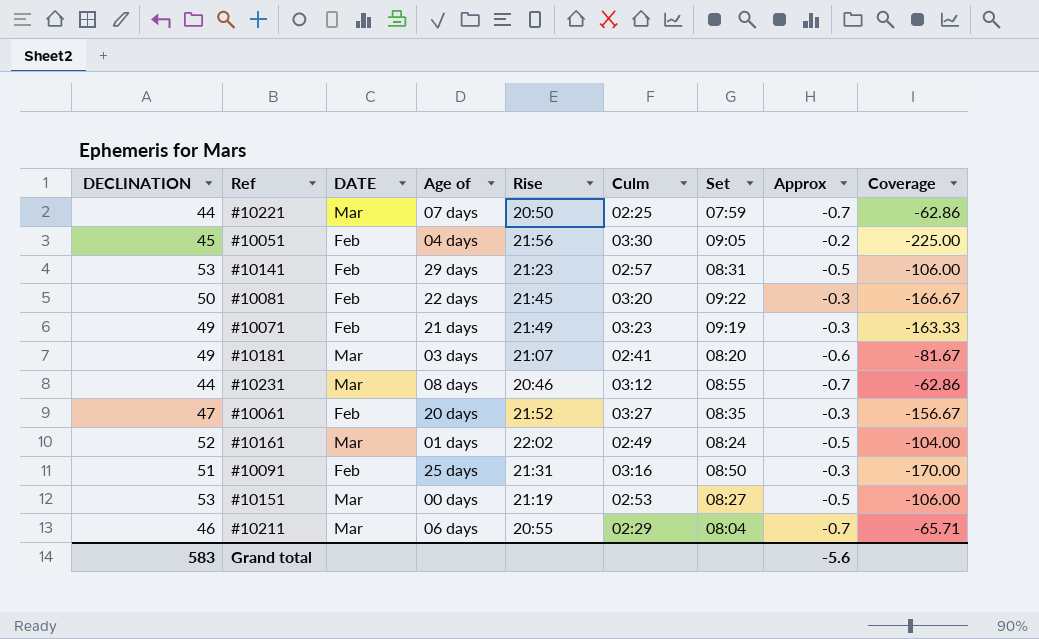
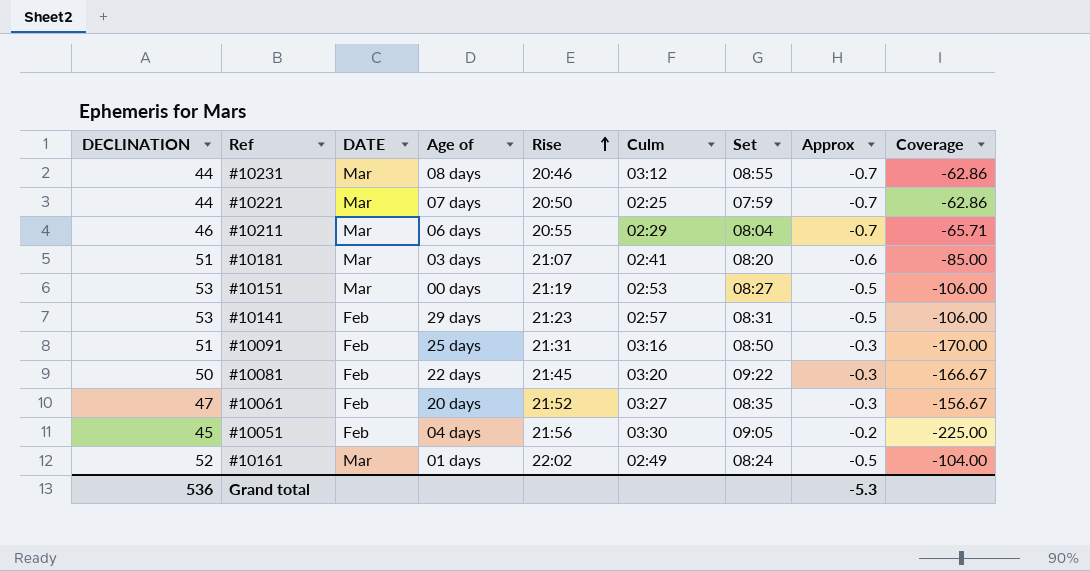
row order: none -> Rise ascending
row #10071: 49 | Feb | 21 days | 21:49 | 03:23 | 09:19 | -0.3 | -163.33 -> none
#10181 | DECLINATION: 49 -> 51
#10181 | Coverage: -81.67 -> -85.00
Grand total | DECLINATION: 583 -> 536
Grand total | Approx: -5.6 -> -5.3

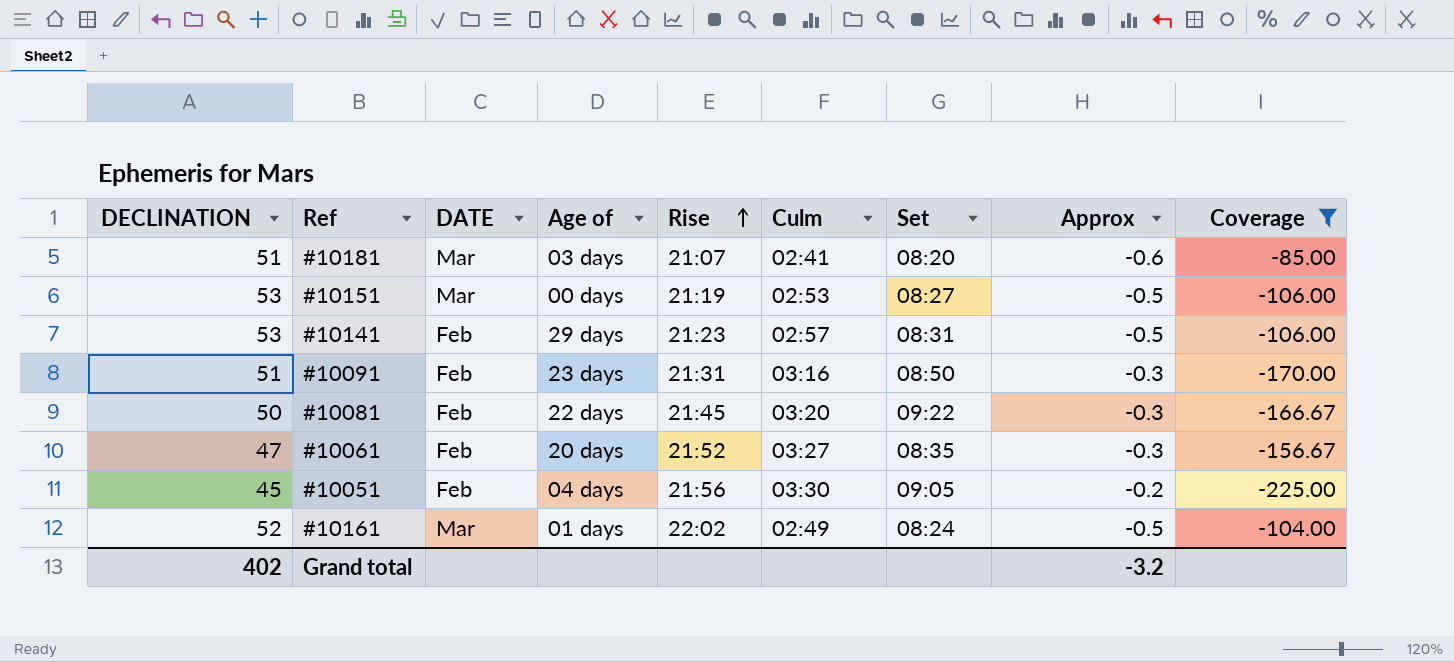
filter: none -> Coverage <= -85.00
#10091 | Age of: 25 days -> 23 days
Grand total | DECLINATION: 536 -> 402
Grand total | Approx: -5.3 -> -3.2

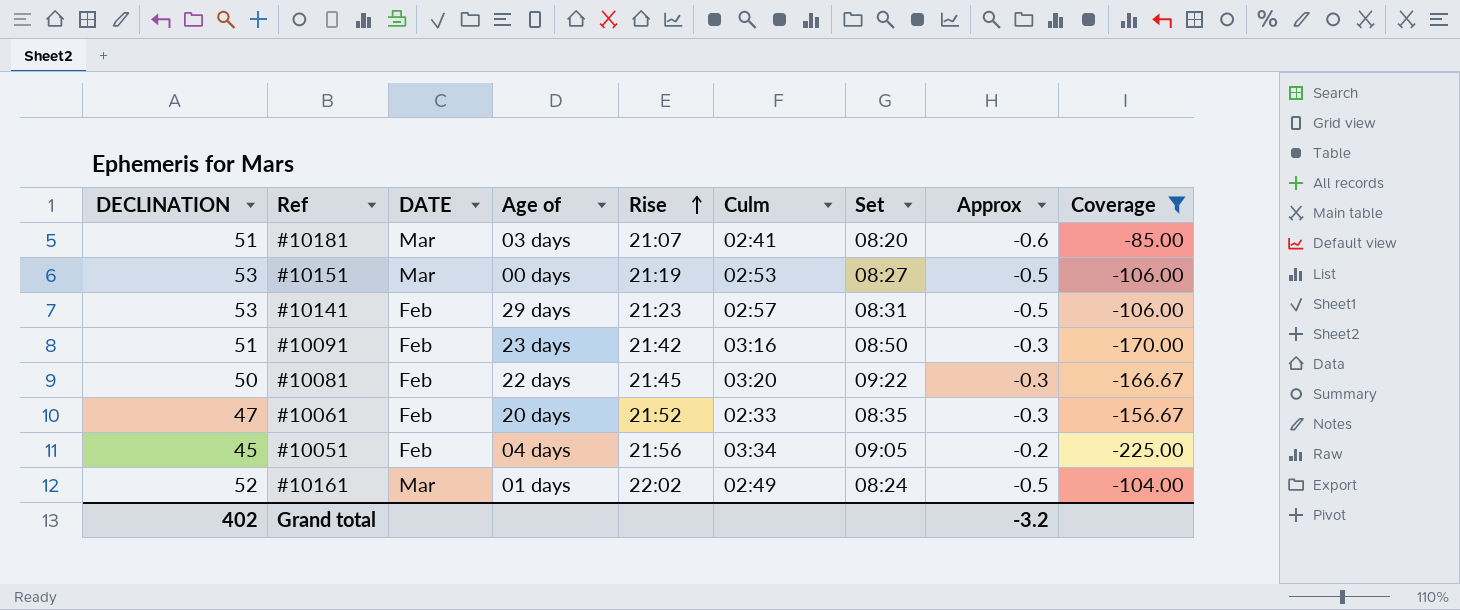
#10091 | Rise: 21:31 -> 21:42
#10061 | Culm: 03:27 -> 02:33
#10051 | Culm: 03:30 -> 03:34

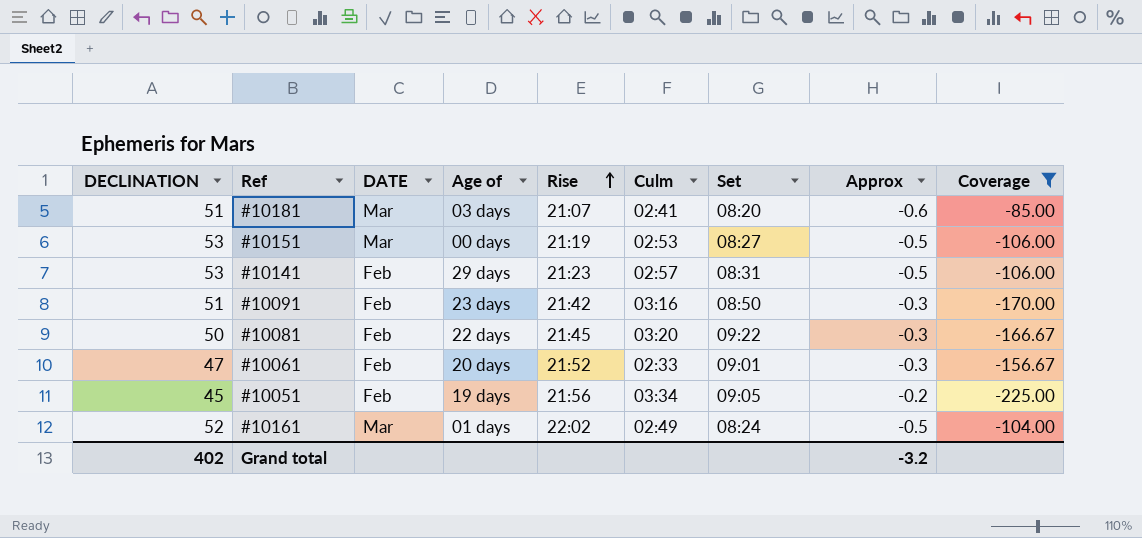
#10061 | Set: 08:35 -> 09:01
#10051 | Age of: 04 days -> 19 days

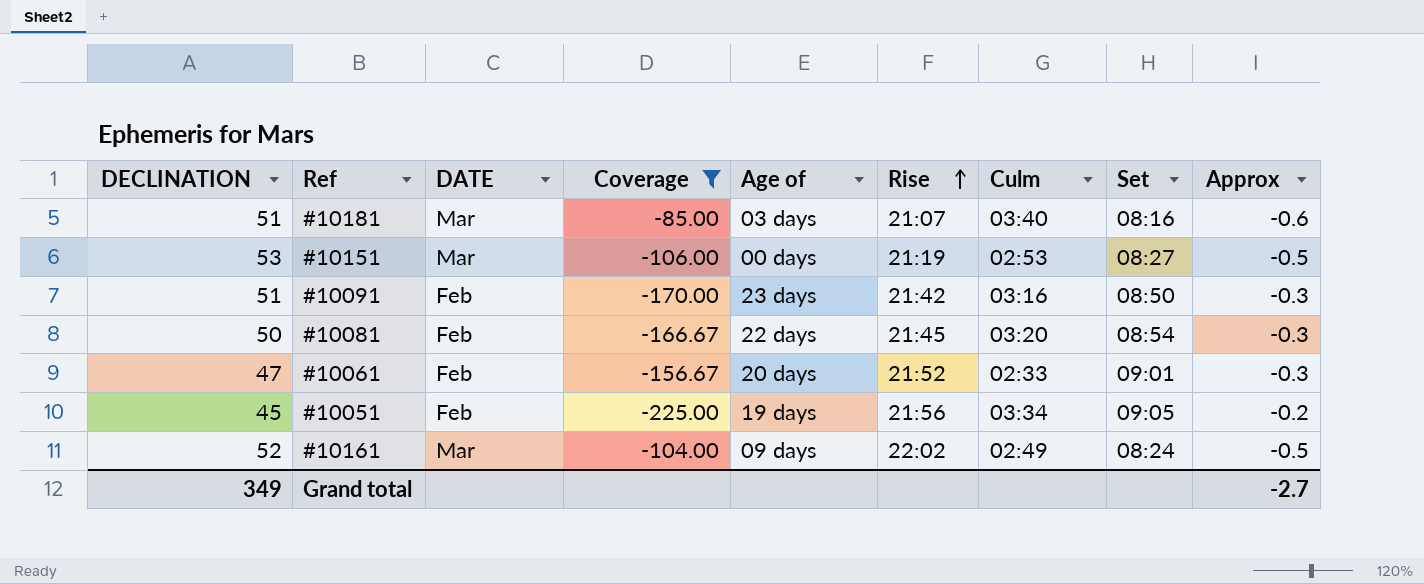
column Coverage | position: 9 -> 4
row #10141: 53 | Feb | 29 days | 21:23 | 02:57 | 08:31 | -0.5 | -106.00 -> none
#10181 | Culm: 02:41 -> 03:40
#10181 | Set: 08:20 -> 08:16
#10081 | Set: 09:22 -> 08:54
#10161 | Age of: 01 days -> 09 days
Grand total | DECLINATION: 402 -> 349
Grand total | Approx: -3.2 -> -2.7

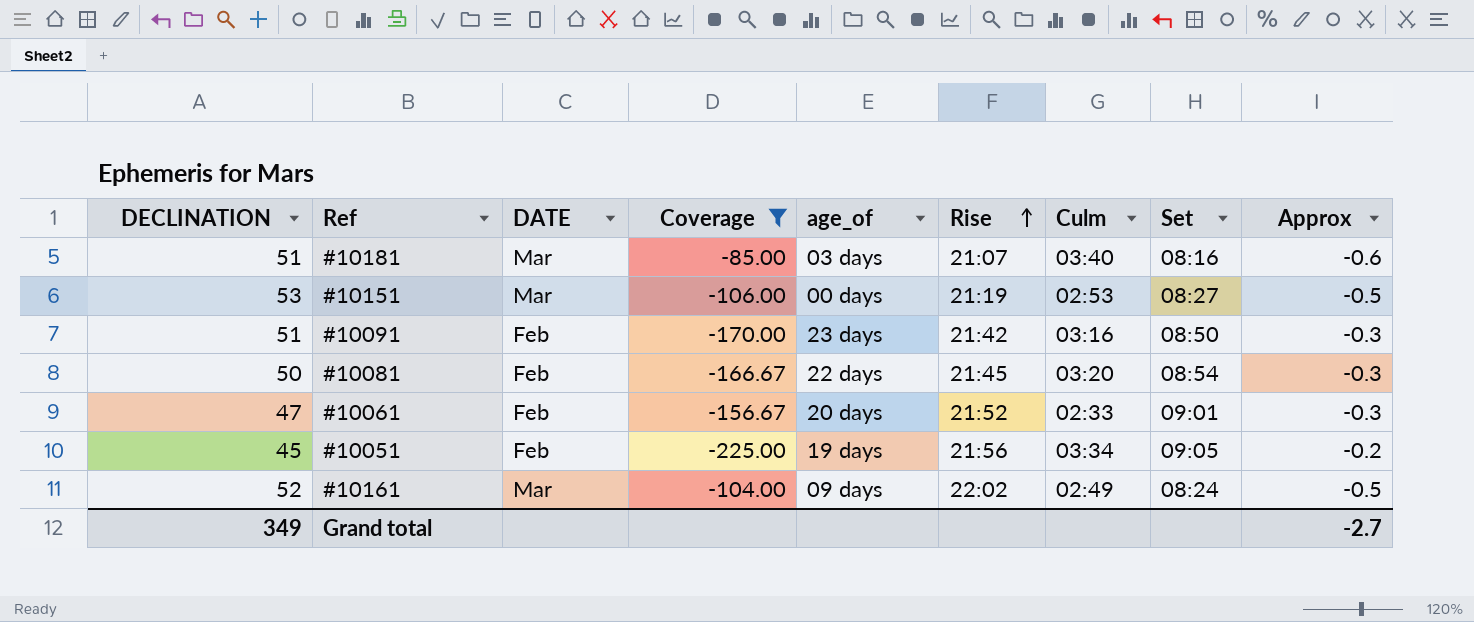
column name: Age of -> age_of

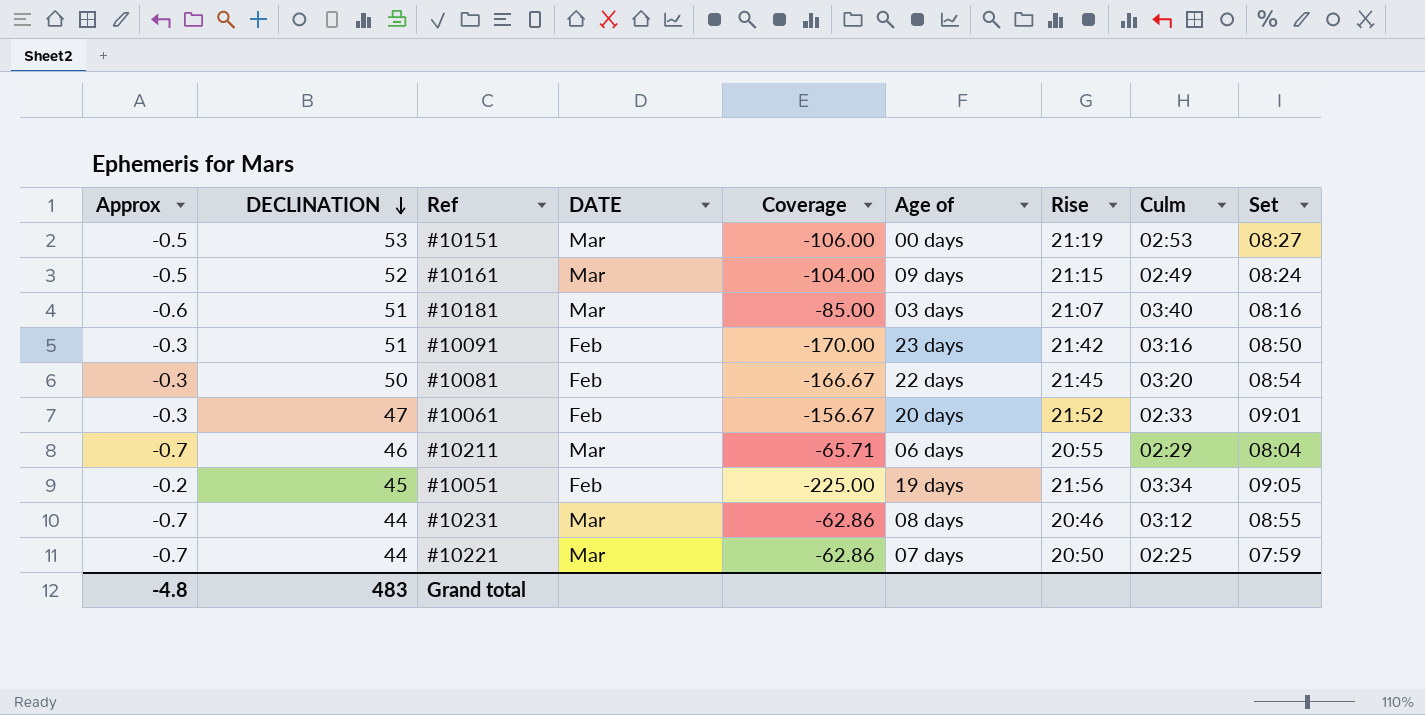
filter: Coverage <= -85.00 -> none
row order: Rise ascending -> DECLINATION descending
column Approx | position: 9 -> 1
column name: age_of -> Age of
#10161 | Rise: 22:02 -> 21:15
Grand total | Approx: -2.7 -> -4.8
Grand total | DECLINATION: 349 -> 483

